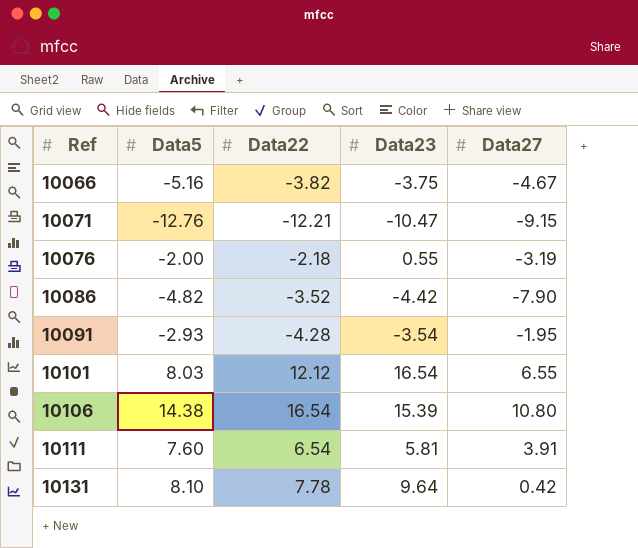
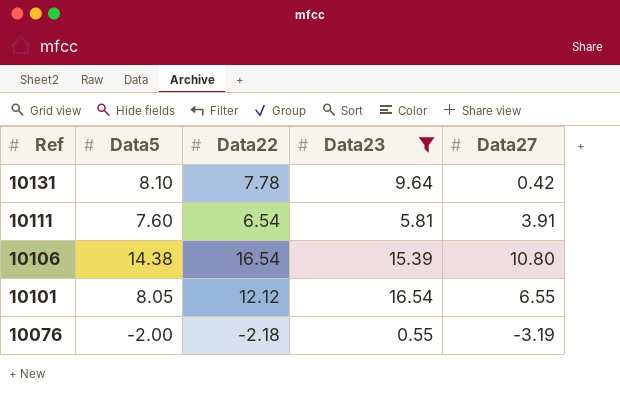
filter: none -> Data23 >= 0.55
row order: Ref ascending -> Ref descending
10101 | Data5: 8.03 -> 8.05

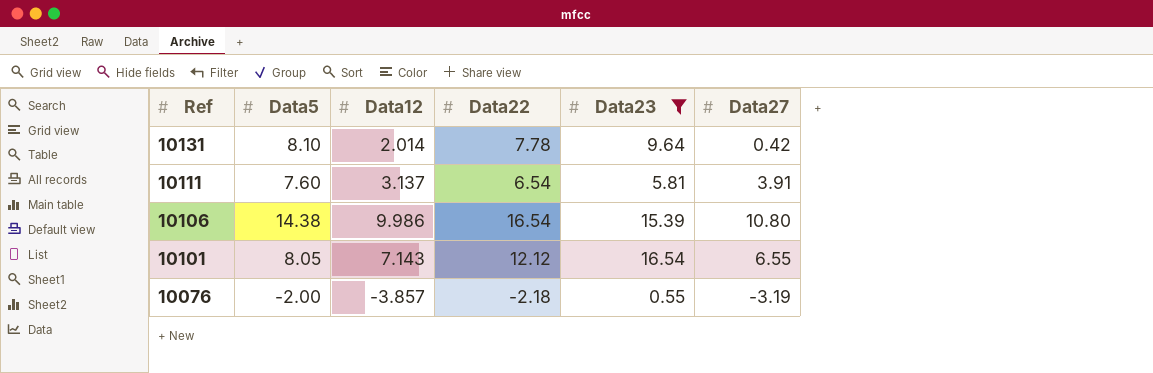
column Data12 | position: none -> 3

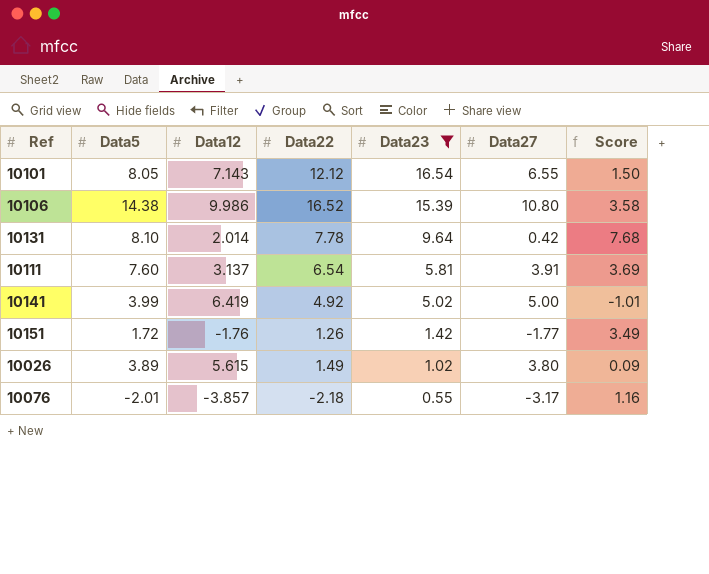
row order: Ref descending -> Data23 descending
column Score | formula: none -> [Data5] - [Data27]
10106 | Data22: 16.54 -> 16.52
row 10141: none -> 3.99 | 6.419 | 4.92 | 5.02 | 5.00 | -1.01
row 10151: none -> 1.72 | -1.76 | 1.26 | 1.42 | -1.77 | 3.49
row 10026: none -> 3.89 | 5.615 | 1.49 | 1.02 | 3.80 | 0.09
10076 | Data5: -2.00 -> -2.01
10076 | Data27: -3.19 -> -3.17

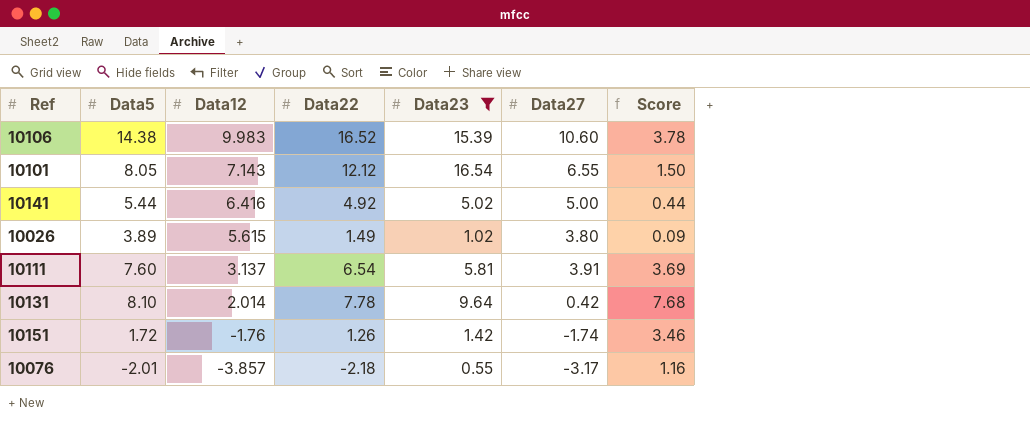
row order: Data23 descending -> Data12 descending
10106 | Data12: 9.986 -> 9.983
10106 | Data27: 10.80 -> 10.60
10106 | Score: 3.58 -> 3.78
10141 | Data5: 3.99 -> 5.44
10141 | Data12: 6.419 -> 6.416
10141 | Score: -1.01 -> 0.44
10151 | Data27: -1.77 -> -1.74
10151 | Score: 3.49 -> 3.46

